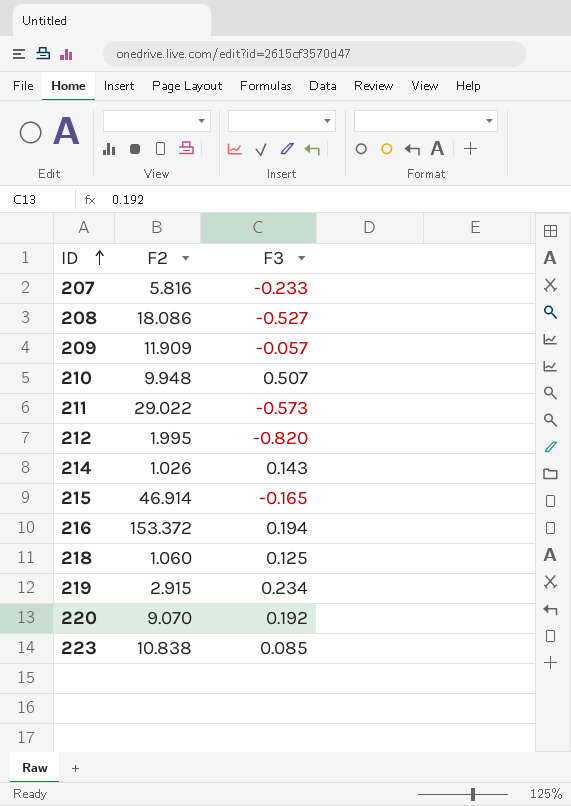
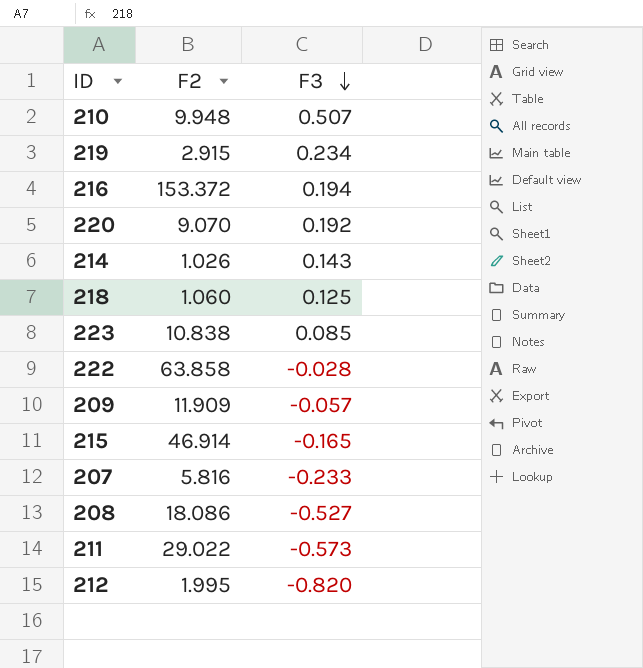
row order: ID ascending -> F3 descending
row 222: none -> 63.858 | -0.028

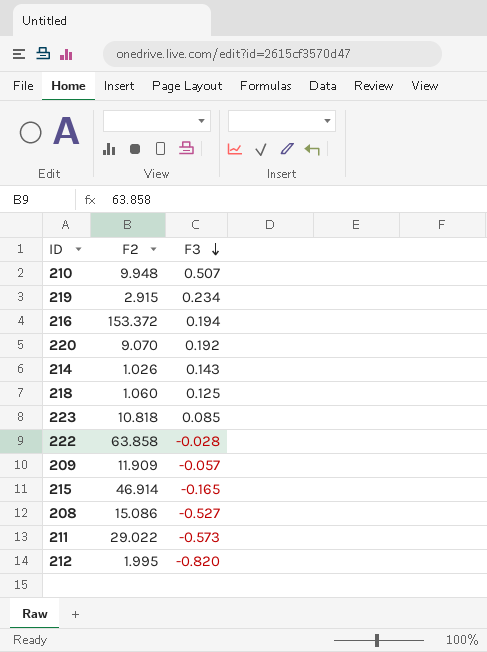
row 207: 5.816 | -0.233 -> none
223 | F2: 10.838 -> 10.818
208 | F2: 18.086 -> 15.086

